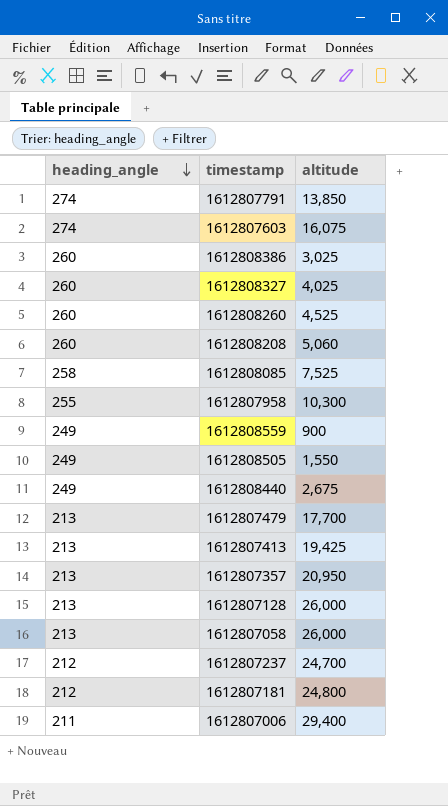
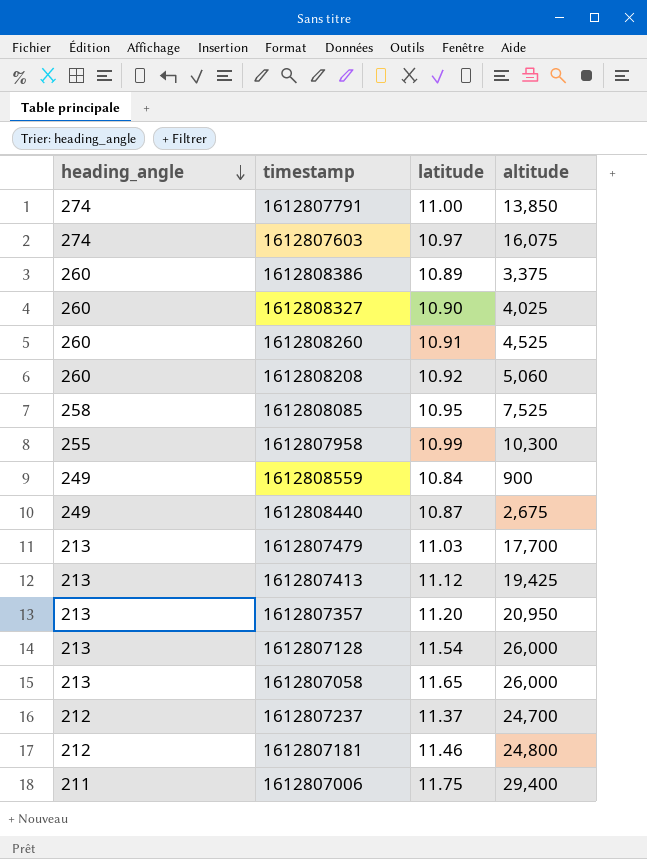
column latitude | position: none -> 3
row 1612808505: 249 | 1,550 -> none
1612808386 | altitude: 3,025 -> 3,375

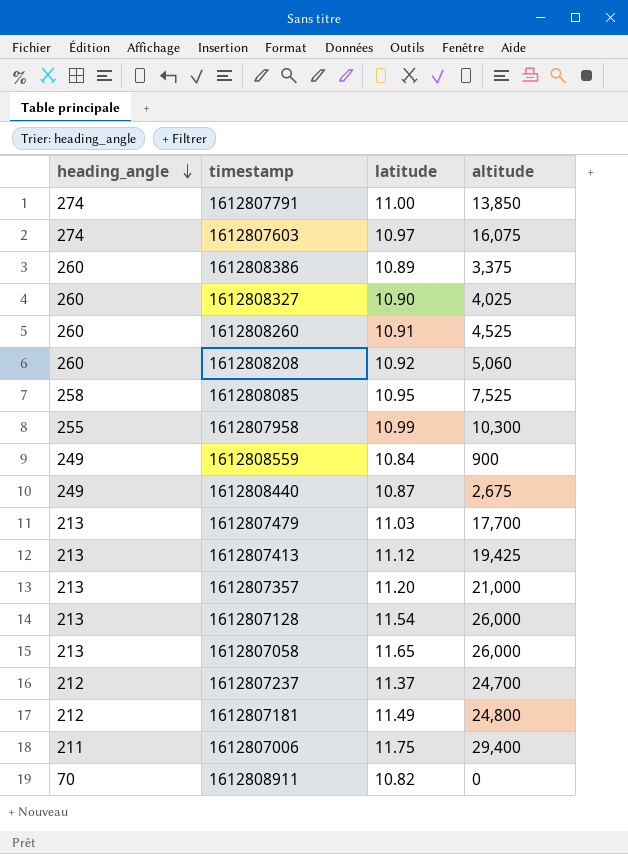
1612807357 | altitude: 20,950 -> 21,000
1612807181 | latitude: 11.46 -> 11.49
row 1612808911: none -> 70 | 10.82 | 0

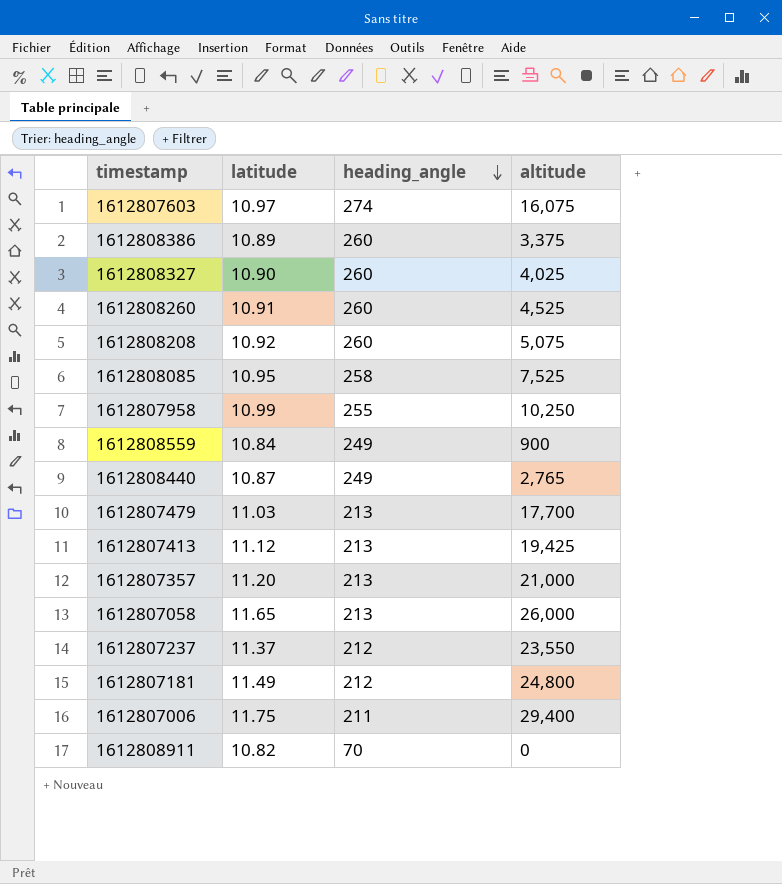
column heading_angle | position: 1 -> 3
row 1612807791: 274 | 11.00 | 13,850 -> none
row 1612807128: 213 | 11.54 | 26,000 -> none
1612808208 | altitude: 5,060 -> 5,075
1612807958 | altitude: 10,300 -> 10,250
1612808440 | altitude: 2,675 -> 2,765
1612807237 | altitude: 24,700 -> 23,550

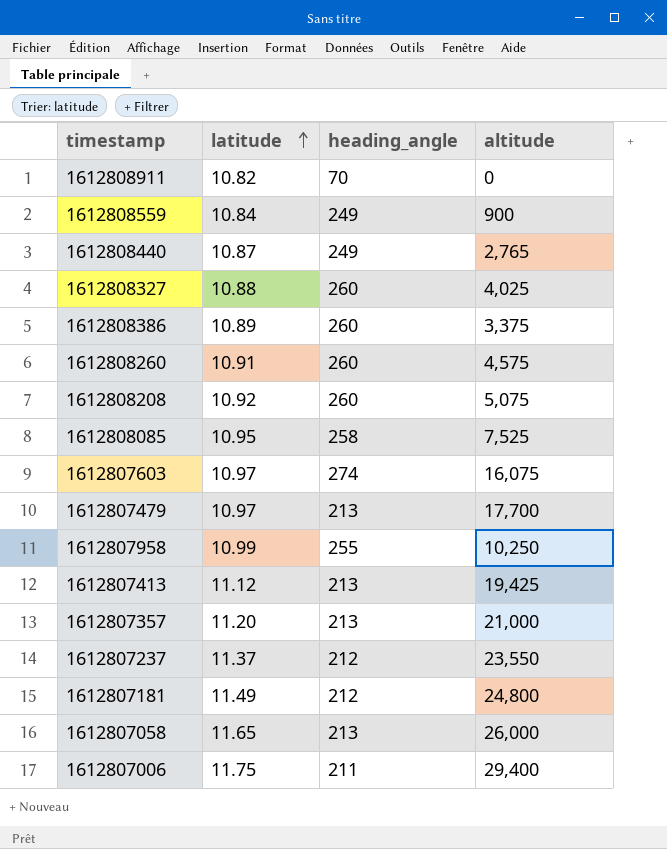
row order: heading_angle descending -> latitude ascending
1612808327 | latitude: 10.90 -> 10.88
1612808260 | altitude: 4,525 -> 4,575
1612807479 | latitude: 11.03 -> 10.97

